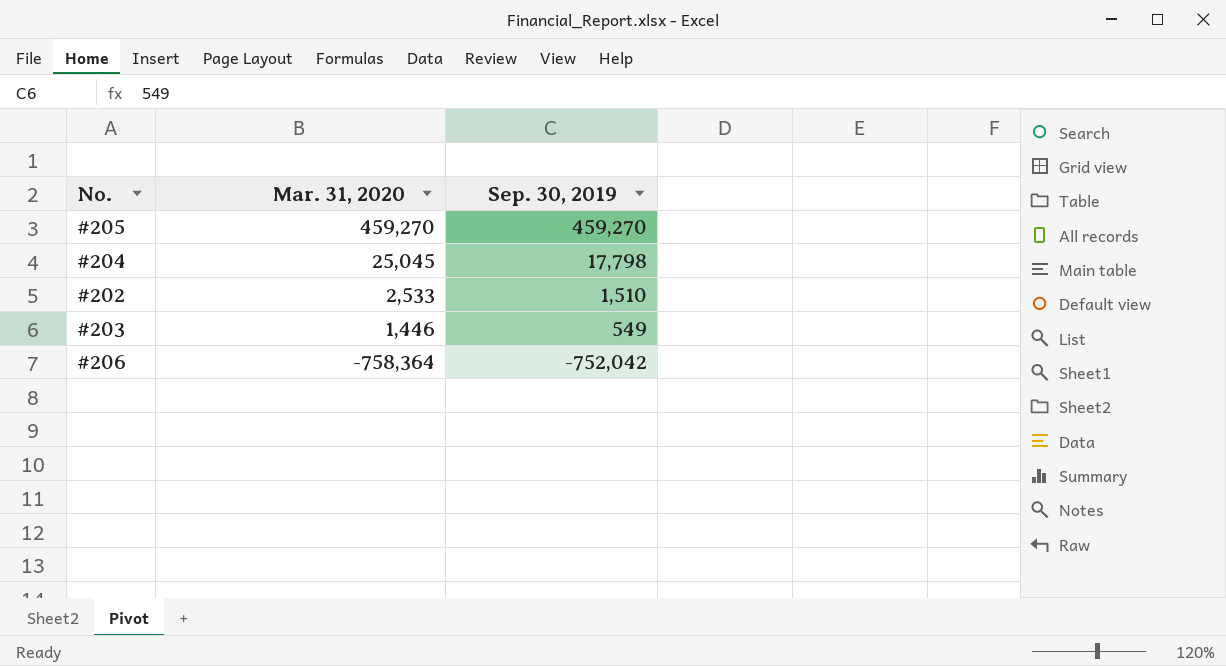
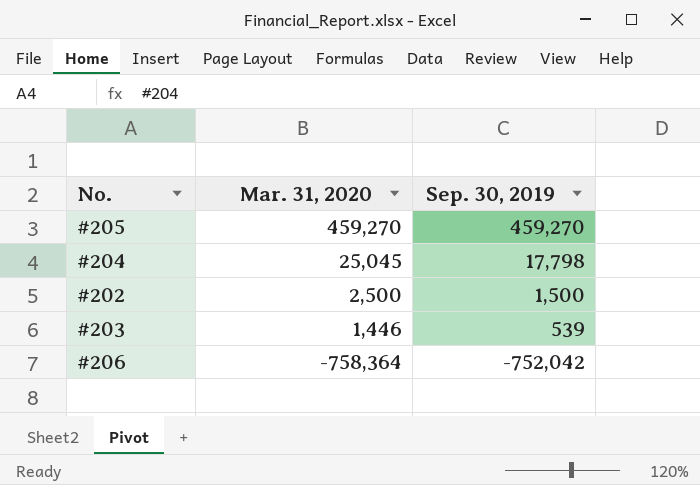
#202 | Mar. 31, 2020: 2,533 -> 2,500
#202 | Sep. 30, 2019: 1,510 -> 1,500
#203 | Sep. 30, 2019: 549 -> 539

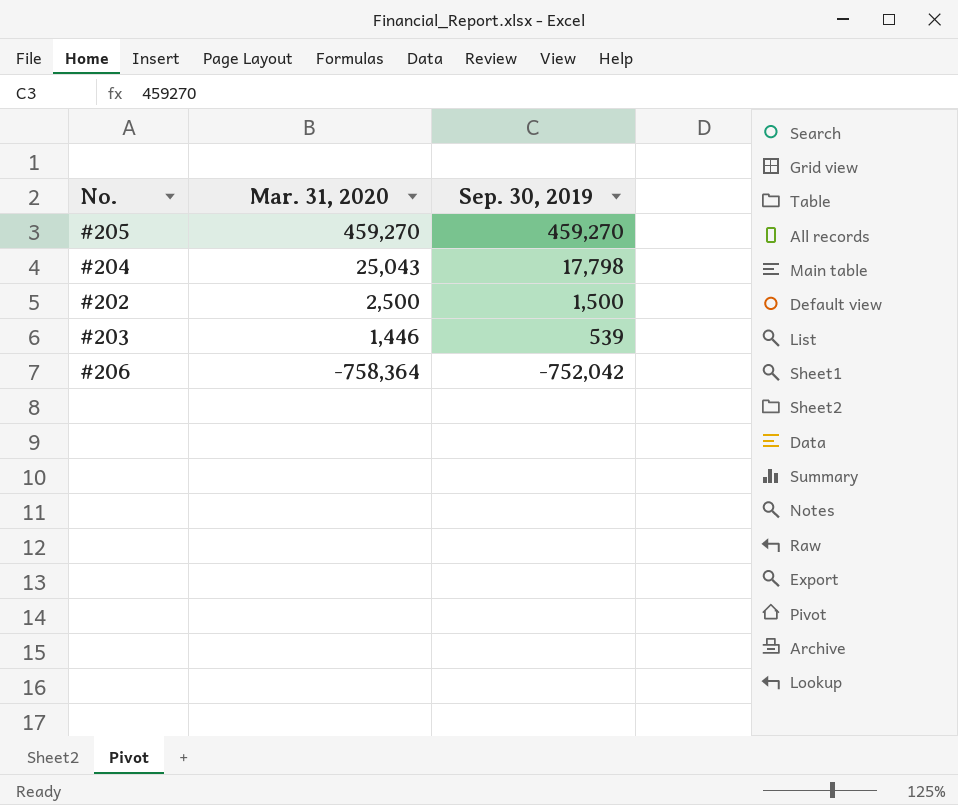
#204 | Mar. 31, 2020: 25,045 -> 25,043

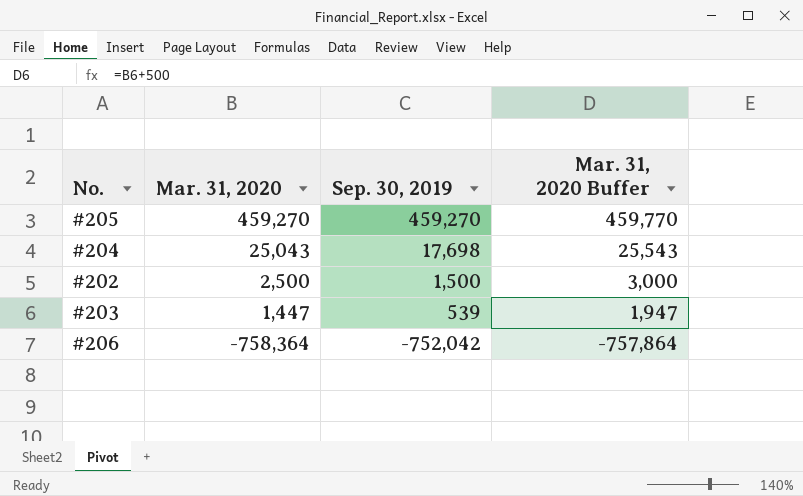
column Mar. 31, 2020 Buffer | formula: none -> [Mar. 31, 2020] + 500
#204 | Sep. 30, 2019: 17,798 -> 17,698
#203 | Mar. 31, 2020: 1,446 -> 1,447

